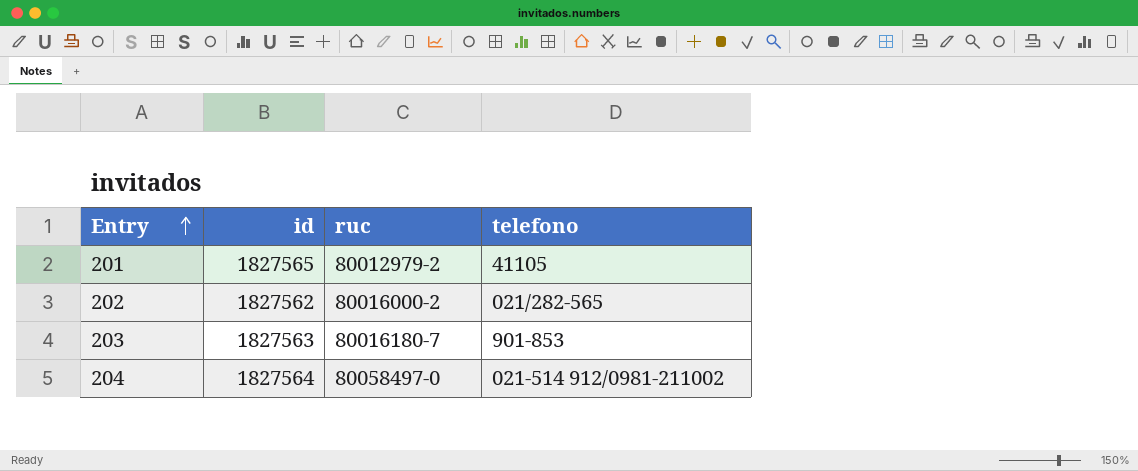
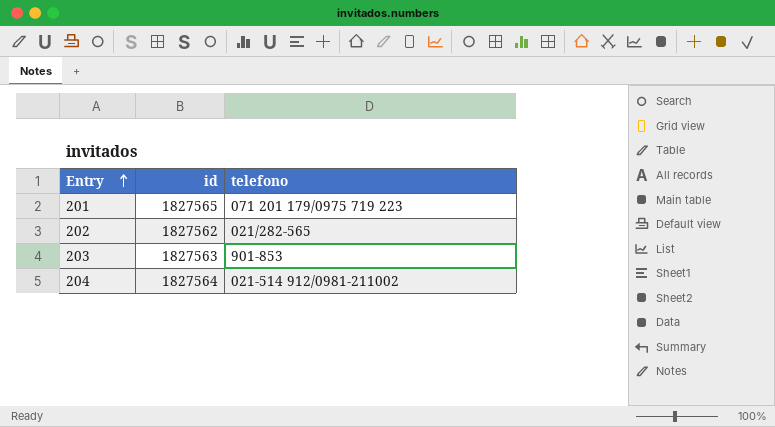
column ruc | position: 3 -> none
201 | telefono: 41105 -> 071 201 179/0975 719 223

